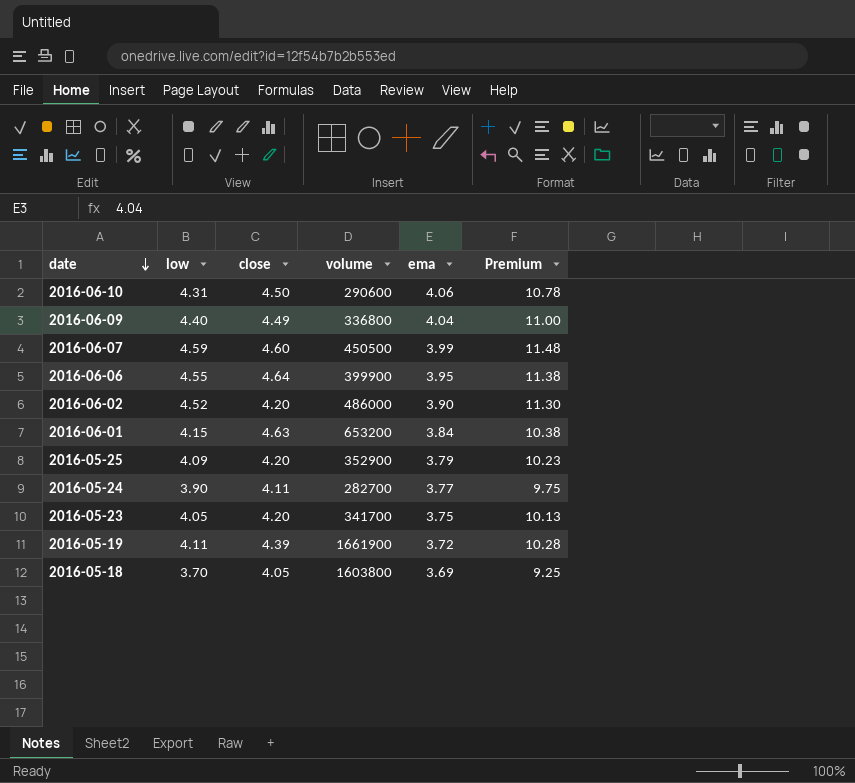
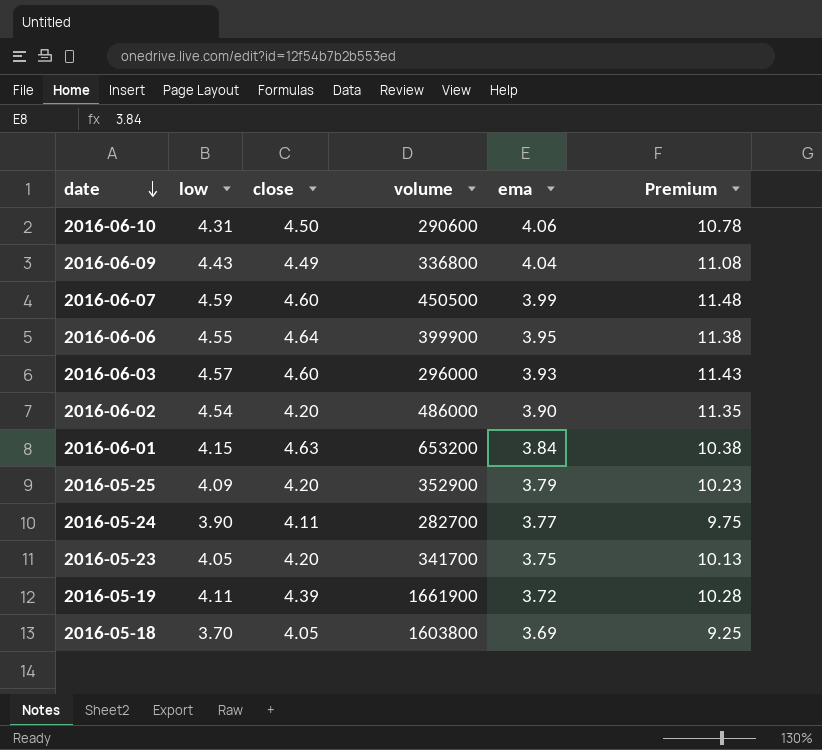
2016-06-09 | low: 4.40 -> 4.43
2016-06-09 | Premium: 11.00 -> 11.08
row 2016-06-03: none -> 4.57 | 4.60 | 296000 | 3.93 | 11.43
2016-06-02 | low: 4.52 -> 4.54
2016-06-02 | Premium: 11.30 -> 11.35

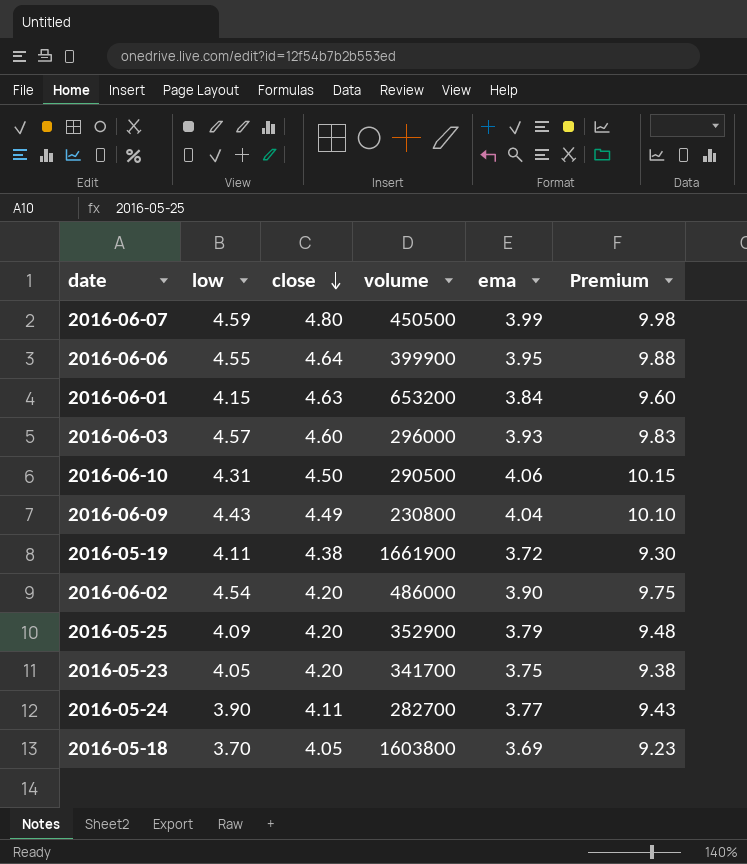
row order: date descending -> close descending
column Premium | formula: [low] * 2.5 -> [ema] * 2.5
2016-06-07 | close: 4.60 -> 4.80
2016-06-10 | volume: 290600 -> 290500
2016-06-09 | volume: 336800 -> 230800
2016-05-19 | close: 4.39 -> 4.38

